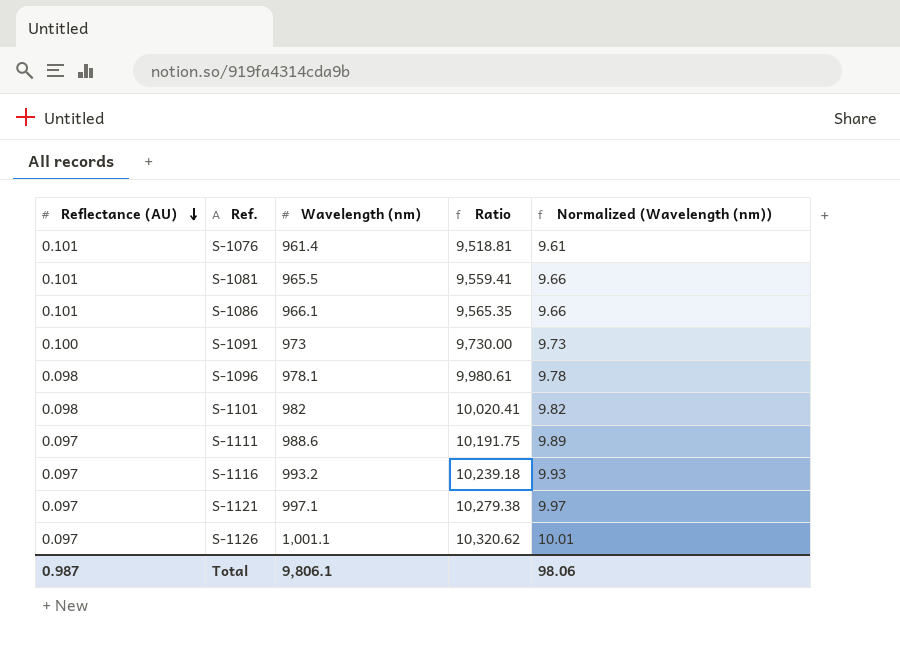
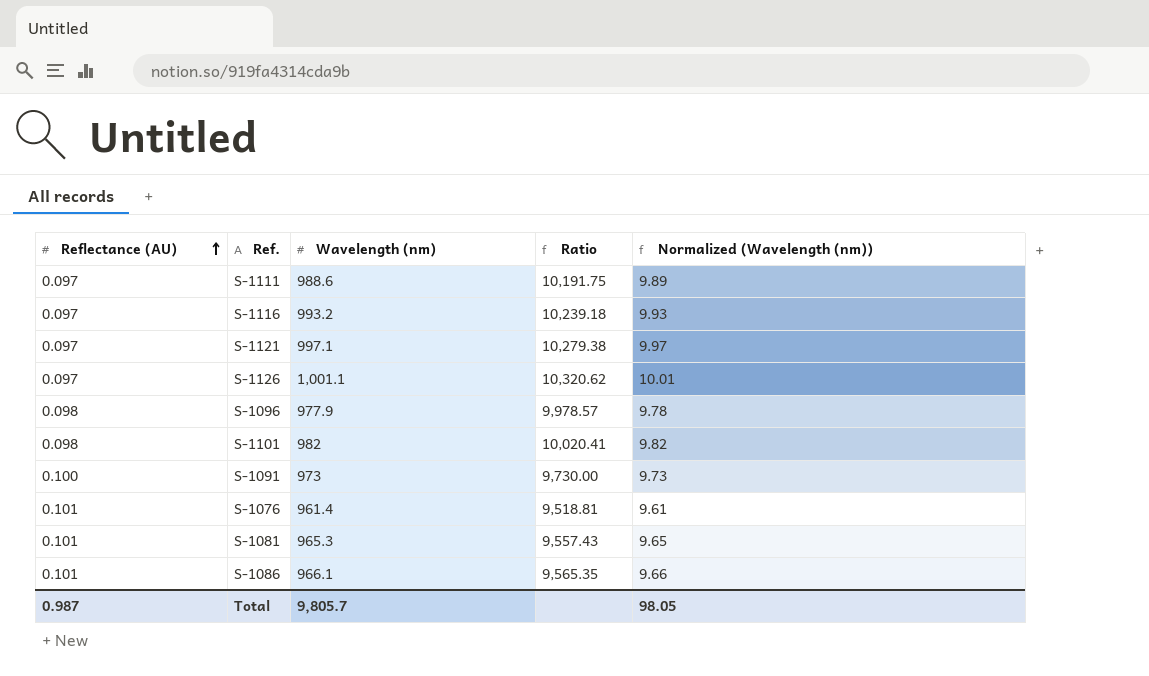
row order: Reflectance (AU) descending -> Reflectance (AU) ascending
S-1096 | Wavelength (nm): 978.1 -> 977.9
S-1096 | Ratio: 9,980.61 -> 9,978.57
S-1081 | Wavelength (nm): 965.5 -> 965.3
S-1081 | Ratio: 9,559.41 -> 9,557.43
S-1081 | Normalized (Wavelength (nm)): 9.66 -> 9.65
Total | Wavelength (nm): 9,806.1 -> 9,805.7
Total | Normalized (Wavelength (nm)): 98.06 -> 98.05

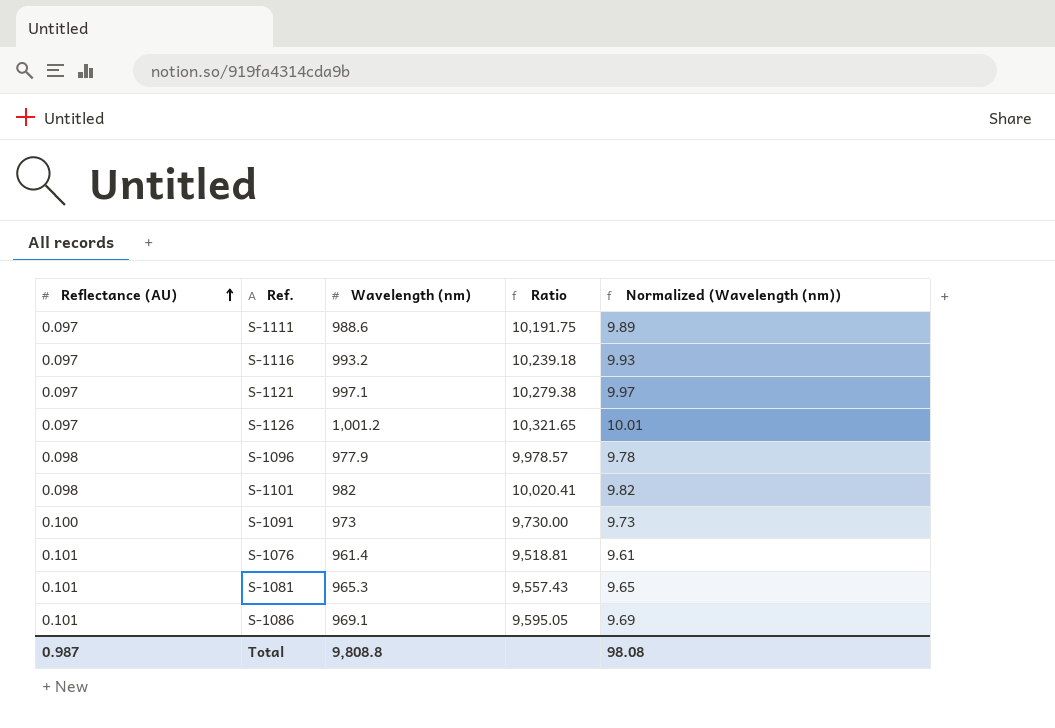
S-1126 | Wavelength (nm): 1,001.1 -> 1,001.2
S-1126 | Ratio: 10,320.62 -> 10,321.65
S-1086 | Wavelength (nm): 966.1 -> 969.1
S-1086 | Ratio: 9,565.35 -> 9,595.05
S-1086 | Normalized (Wavelength (nm)): 9.66 -> 9.69
Total | Wavelength (nm): 9,805.7 -> 9,808.8
Total | Normalized (Wavelength (nm)): 98.05 -> 98.08

